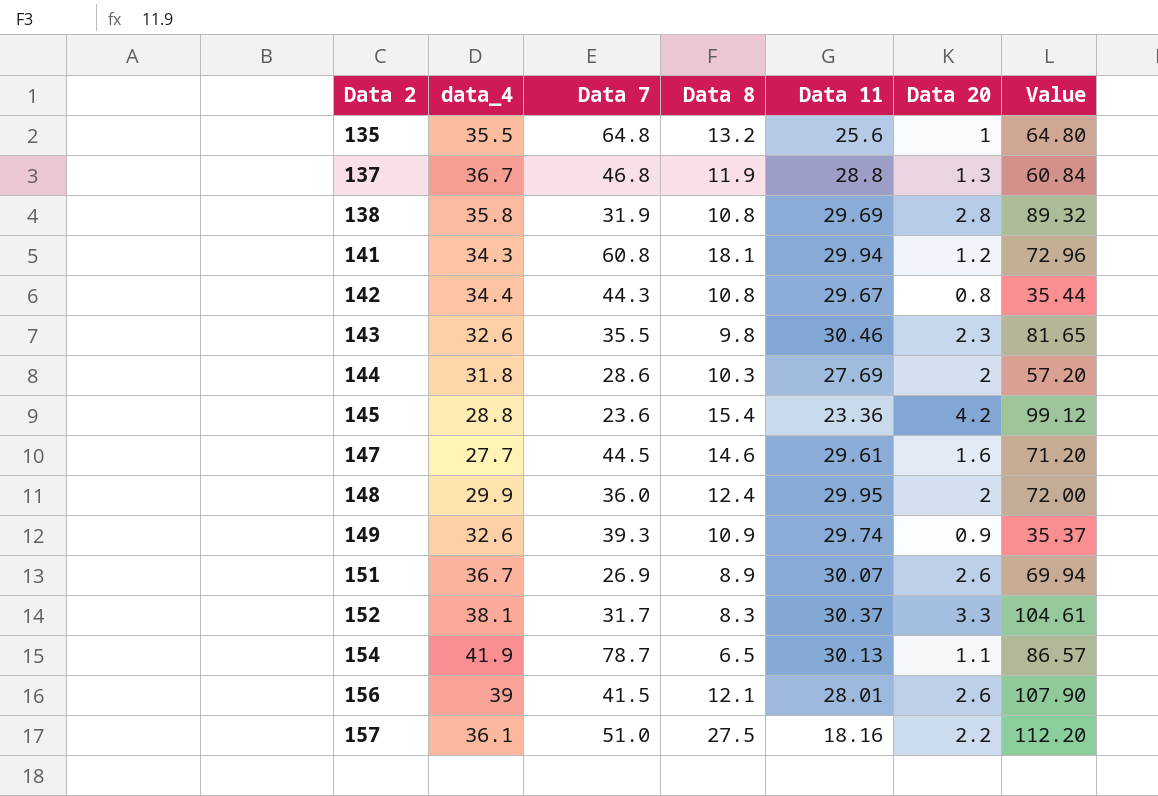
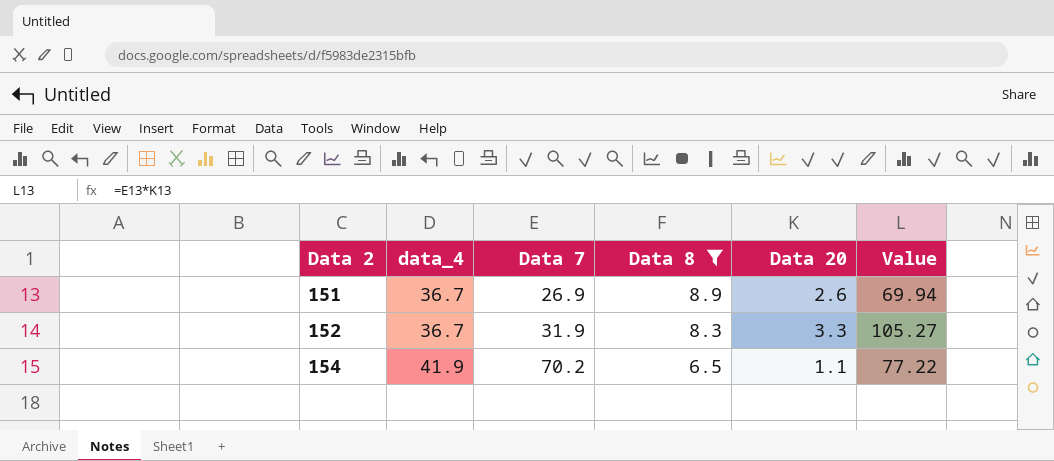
filter: none -> Data 8 <= 8.9
column Data 11 | position: 5 -> none
152 | data_4: 38.1 -> 36.7
152 | Data 7: 31.7 -> 31.9
152 | Value: 104.61 -> 105.27
154 | Data 7: 78.7 -> 70.2
154 | Value: 86.57 -> 77.22

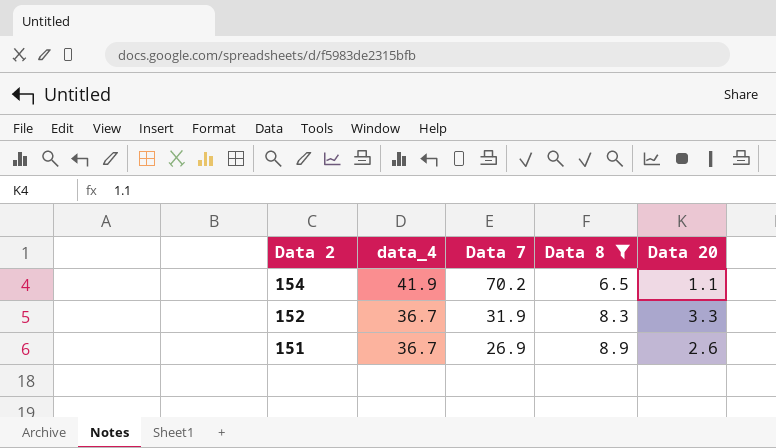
row order: Data 2 ascending -> Data 2 descending
column Value | formula: [Data 7] * [Data 20] -> none

